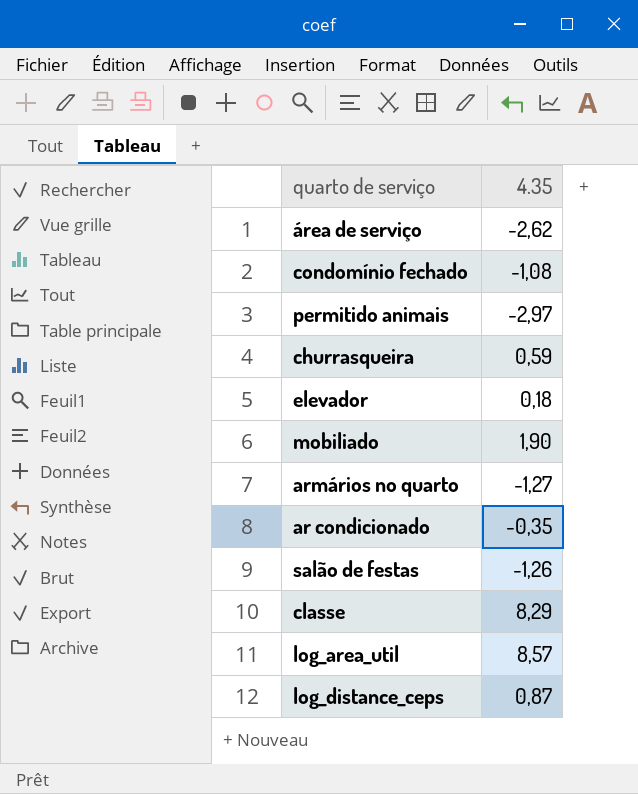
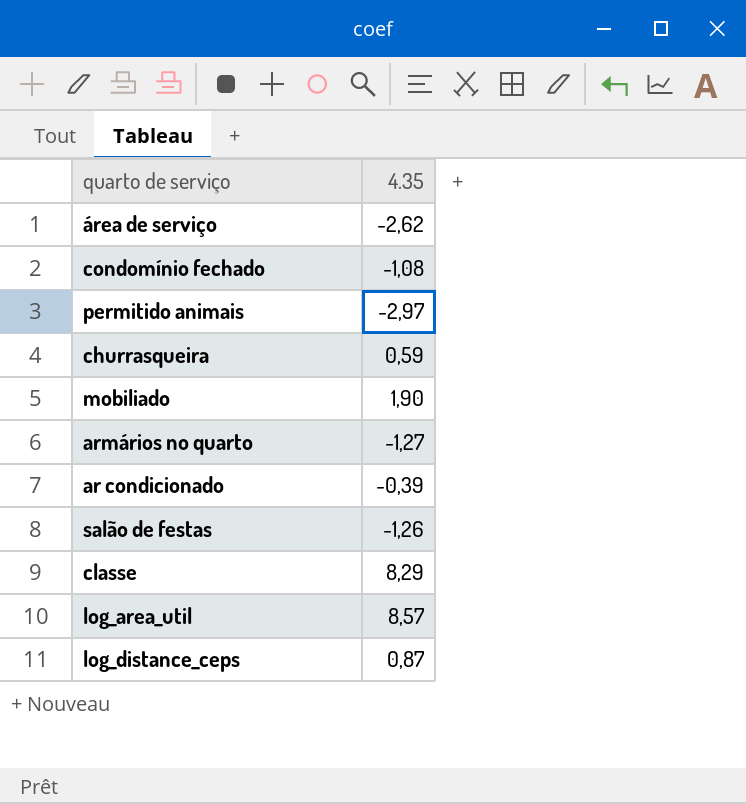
row elevador: 0,18 -> none
ar condicionado | 4.35: -0,35 -> -0,39

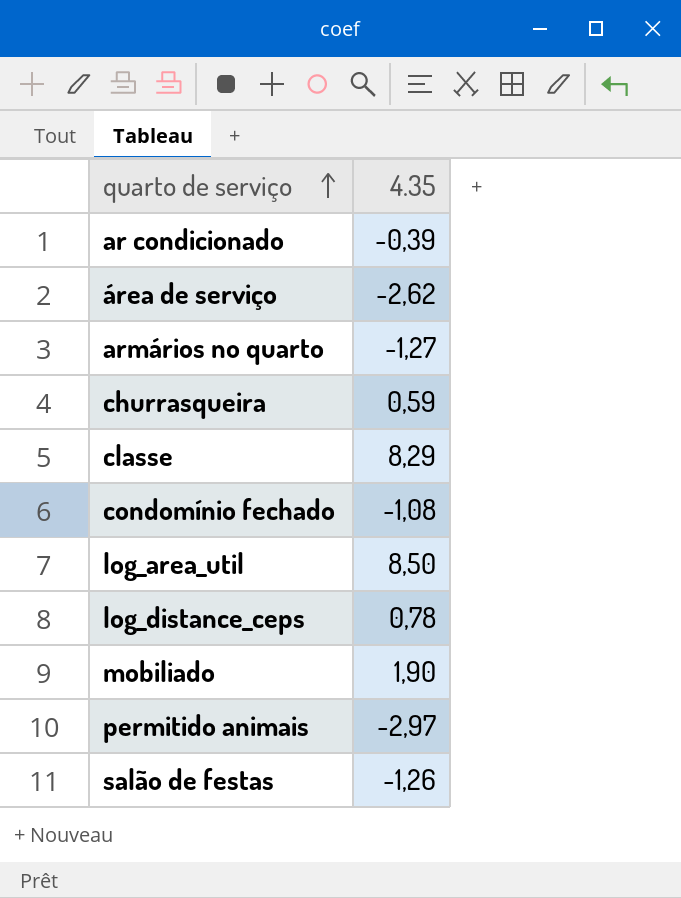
row order: none -> quarto de serviço ascending
log_area_util | 4.35: 8,57 -> 8,50
log_distance_ceps | 4.35: 0,87 -> 0,78

